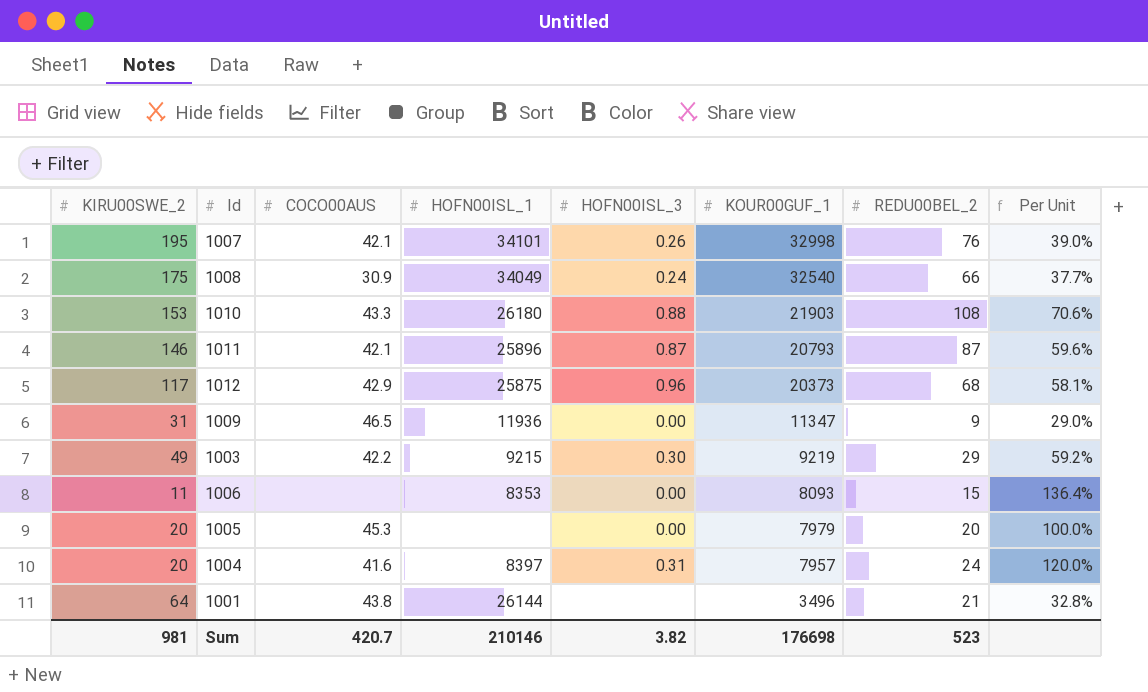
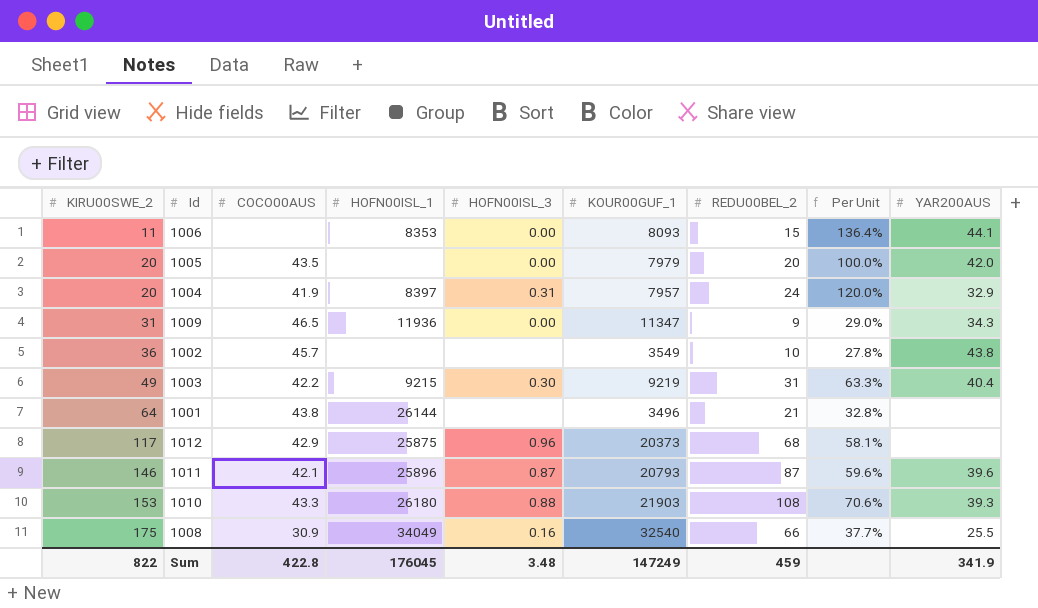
row order: KOUR00GUF_1 descending -> KIRU00SWE_2 ascending
column YAR200AUS | position: none -> 9
row 1007: 195 | 42.1 | 34101 | 0.26 | 32998 | 76 | 39.0% -> none
1005 | COCO00AUS: 45.3 -> 43.5
1004 | COCO00AUS: 41.6 -> 41.9
row 1002: none -> 36 | 45.7 | none | none | 3549 | 10 | 27.8% | 43.8
1003 | REDU00BEL_2: 29 -> 31
1003 | Per Unit: 59.2% -> 63.3%
1008 | HOFN00ISL_3: 0.24 -> 0.16
Sum | KIRU00SWE_2: 981 -> 822
Sum | COCO00AUS: 420.7 -> 422.8
Sum | HOFN00ISL_1: 210146 -> 176045
Sum | HOFN00ISL_3: 3.82 -> 3.48
Sum | KOUR00GUF_1: 176698 -> 147249
Sum | REDU00BEL_2: 523 -> 459

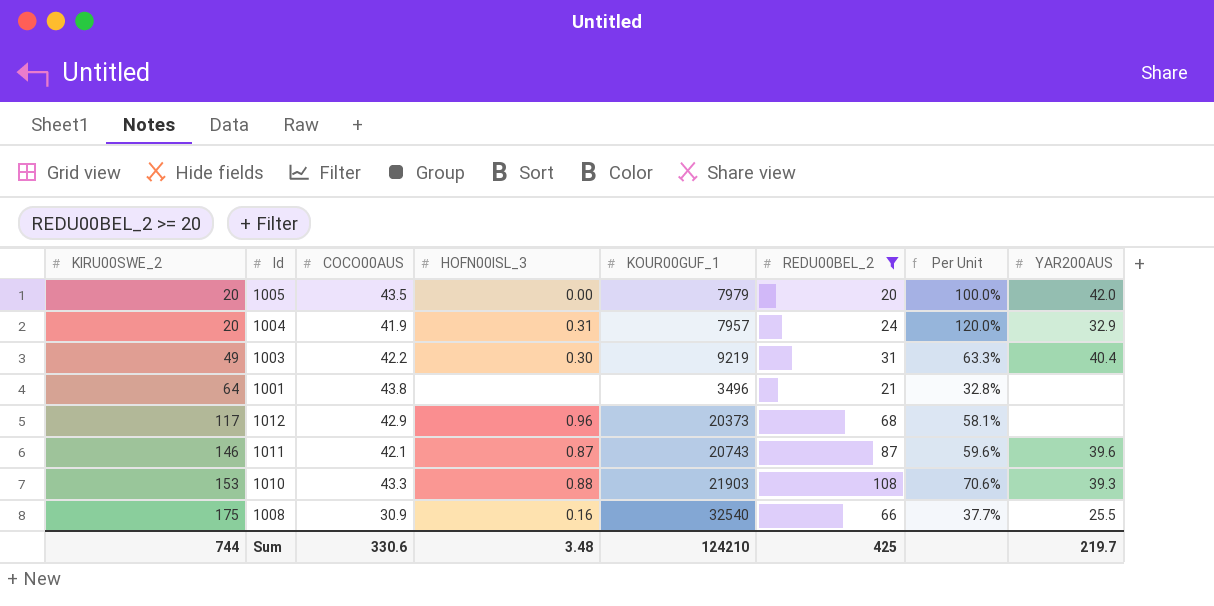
filter: none -> REDU00BEL_2 >= 20
column HOFN00ISL_1 | position: 4 -> none
1011 | KOUR00GUF_1: 20793 -> 20743
Sum | KIRU00SWE_2: 822 -> 744
Sum | COCO00AUS: 422.8 -> 330.6
Sum | KOUR00GUF_1: 147249 -> 124210
Sum | REDU00BEL_2: 459 -> 425
Sum | YAR200AUS: 341.9 -> 219.7

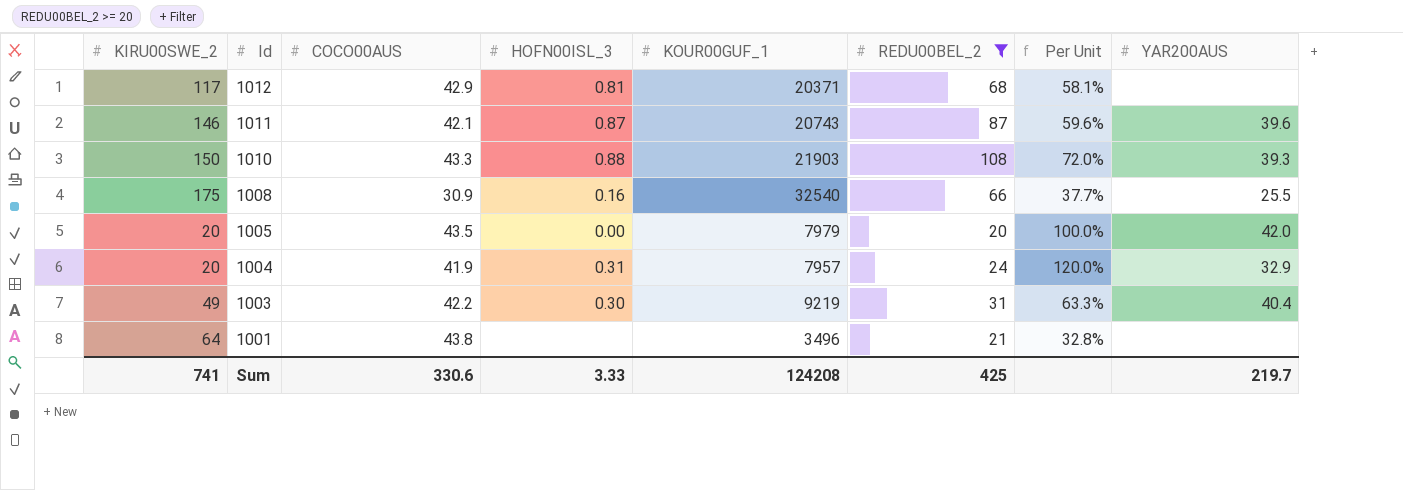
row order: KIRU00SWE_2 ascending -> Id descending
1012 | HOFN00ISL_3: 0.96 -> 0.81
1012 | KOUR00GUF_1: 20373 -> 20371
1010 | KIRU00SWE_2: 153 -> 150
1010 | Per Unit: 70.6% -> 72.0%
Sum | KIRU00SWE_2: 744 -> 741
Sum | HOFN00ISL_3: 3.48 -> 3.33
Sum | KOUR00GUF_1: 124210 -> 124208

